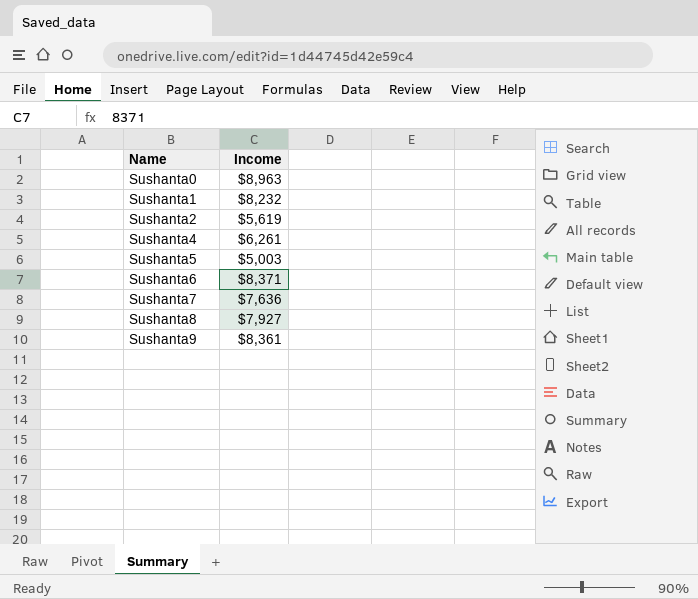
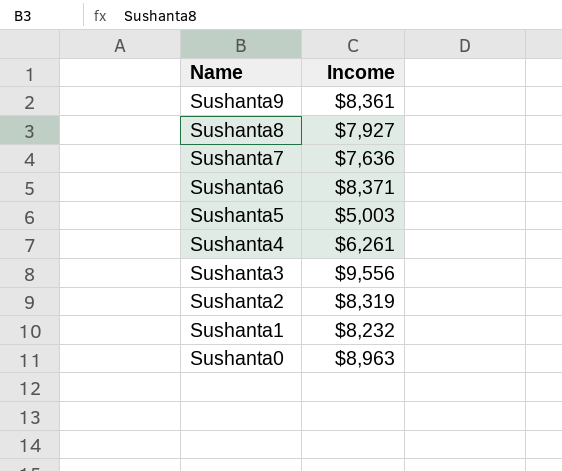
row order: Name ascending -> Name descending
row Sushanta3: none -> $9,556
Sushanta2 | Income: $5,619 -> $8,319

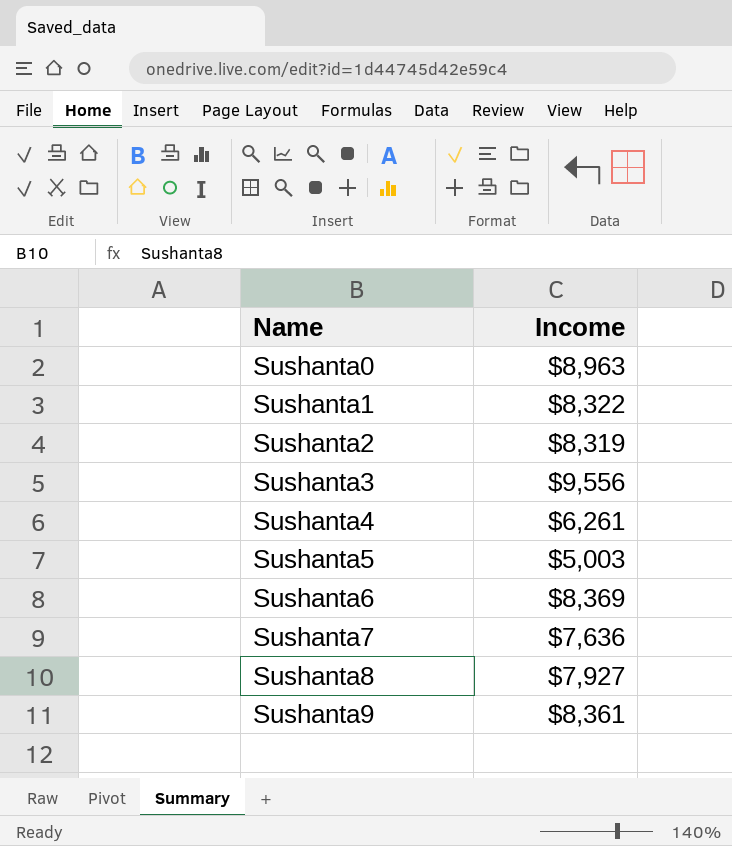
row order: Name descending -> Name ascending
Sushanta1 | Income: $8,232 -> $8,322
Sushanta6 | Income: $8,371 -> $8,369

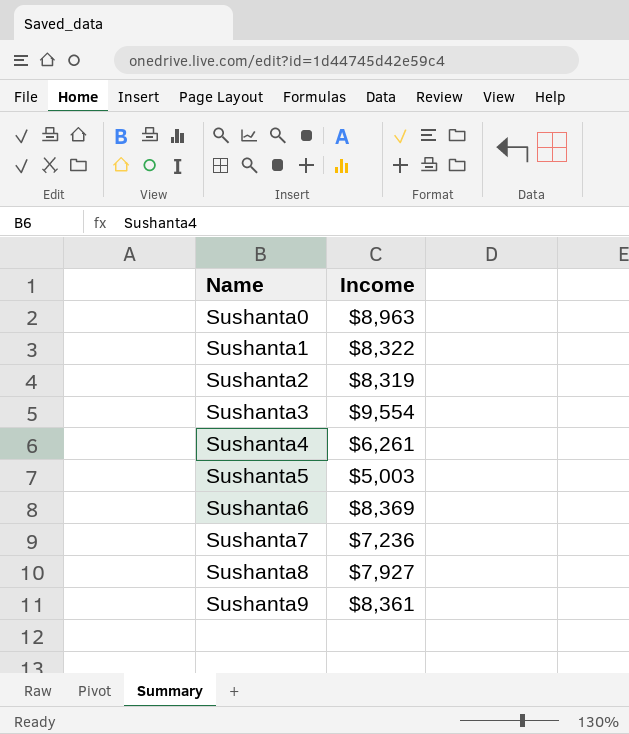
Sushanta3 | Income: $9,556 -> $9,554
Sushanta7 | Income: $7,636 -> $7,236

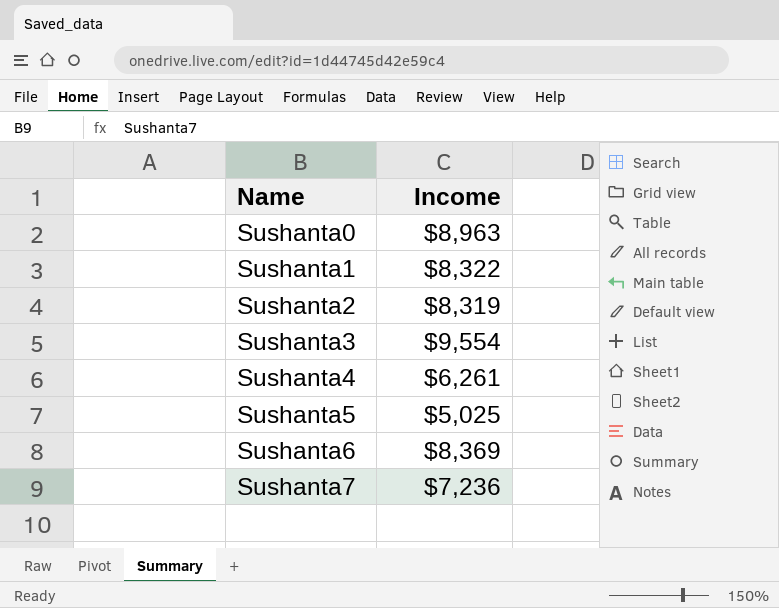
row Sushanta8: $7,927 -> none
row Sushanta9: $8,361 -> none
Sushanta5 | Income: $5,003 -> $5,025

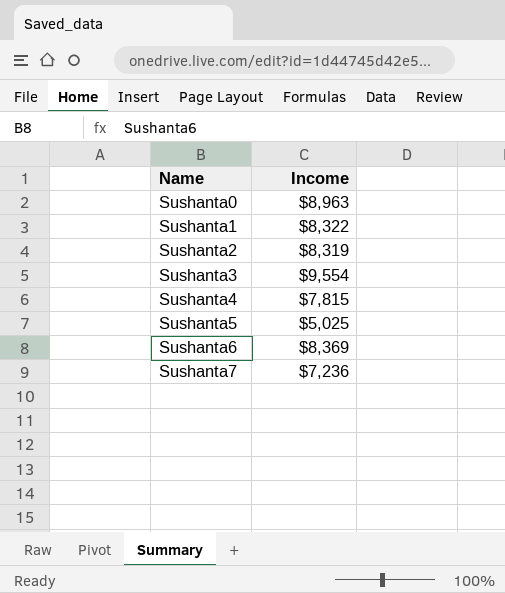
Sushanta4 | Income: $6,261 -> $7,815

